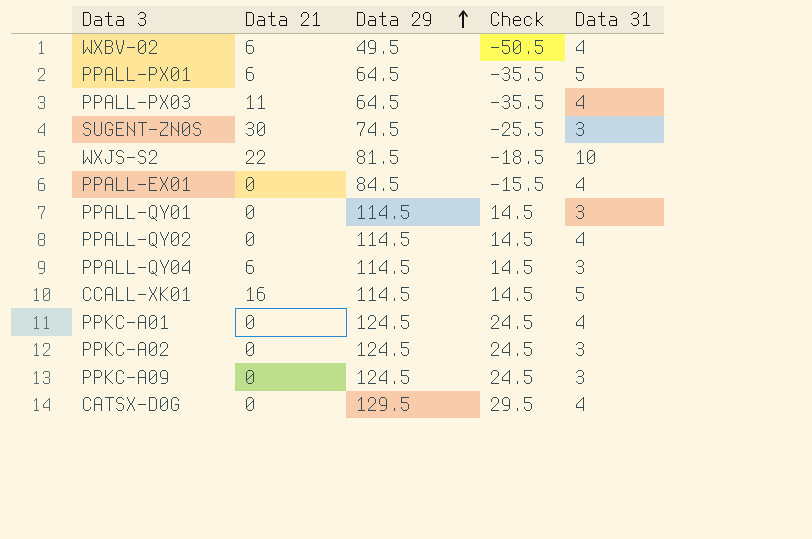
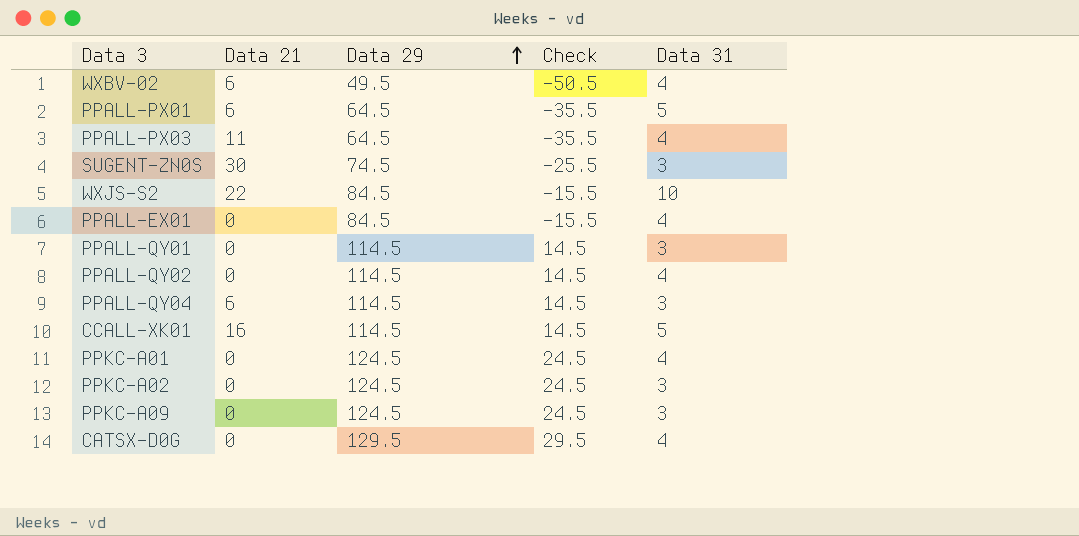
WXJS-S2 | Data 29: 81.5 -> 84.5
WXJS-S2 | Check: -18.5 -> -15.5

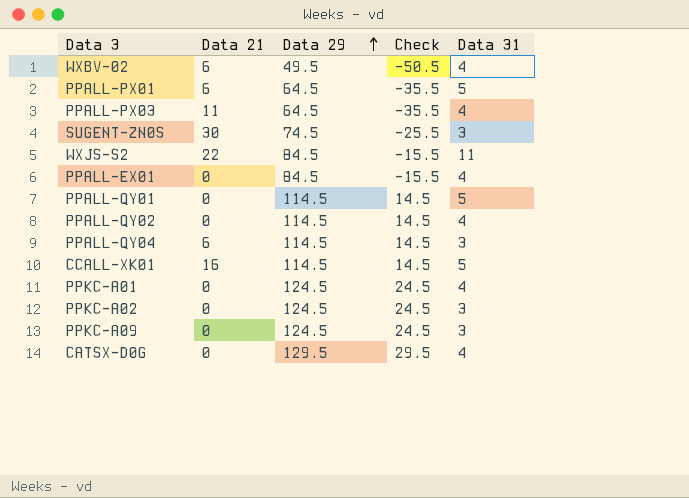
WXJS-S2 | Data 31: 10 -> 11
PPALL-QY01 | Data 31: 3 -> 5

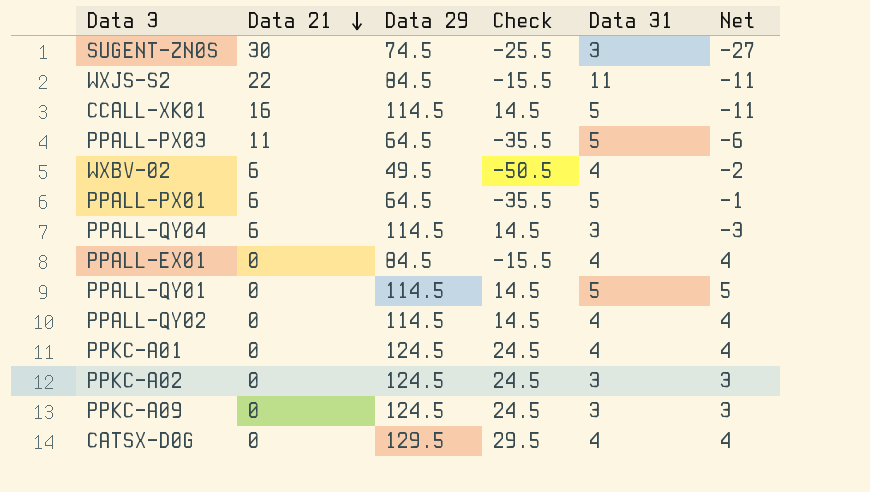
row order: Data 29 ascending -> Data 21 descending
column Net | formula: none -> [Data 31] - [Data 21]
PPALL-PX03 | Data 31: 4 -> 5

